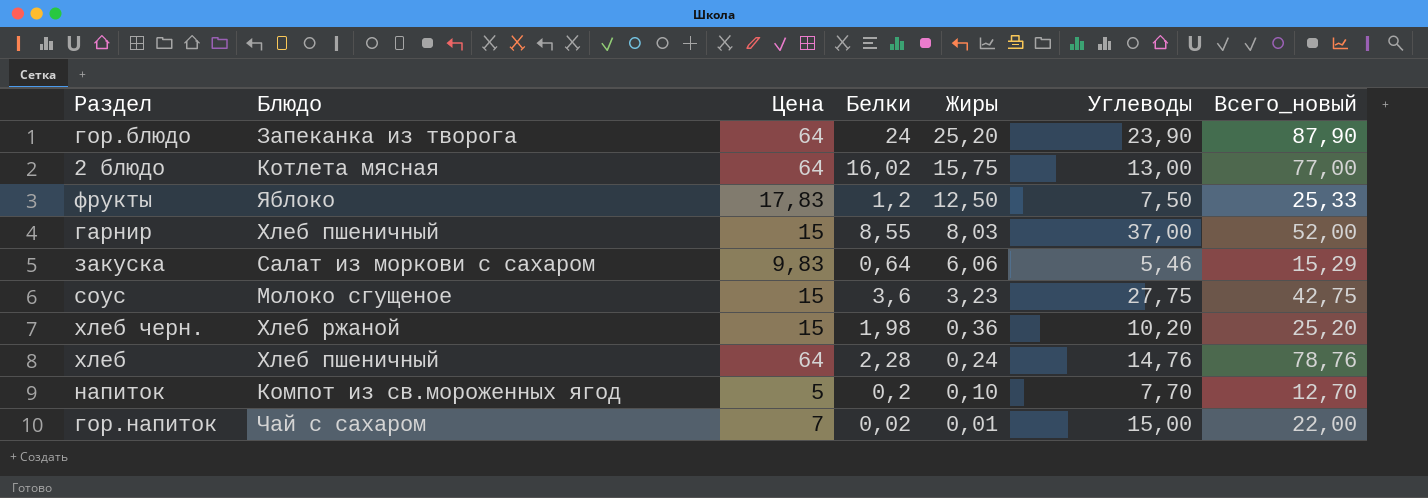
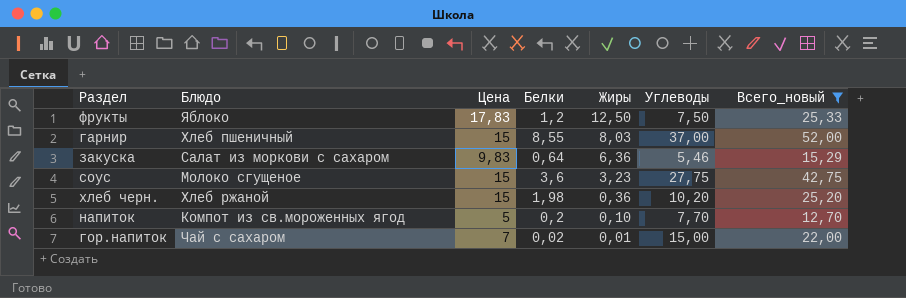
filter: none -> Всего_новый <= 52,00
закуска | Жиры: 6,06 -> 6,36

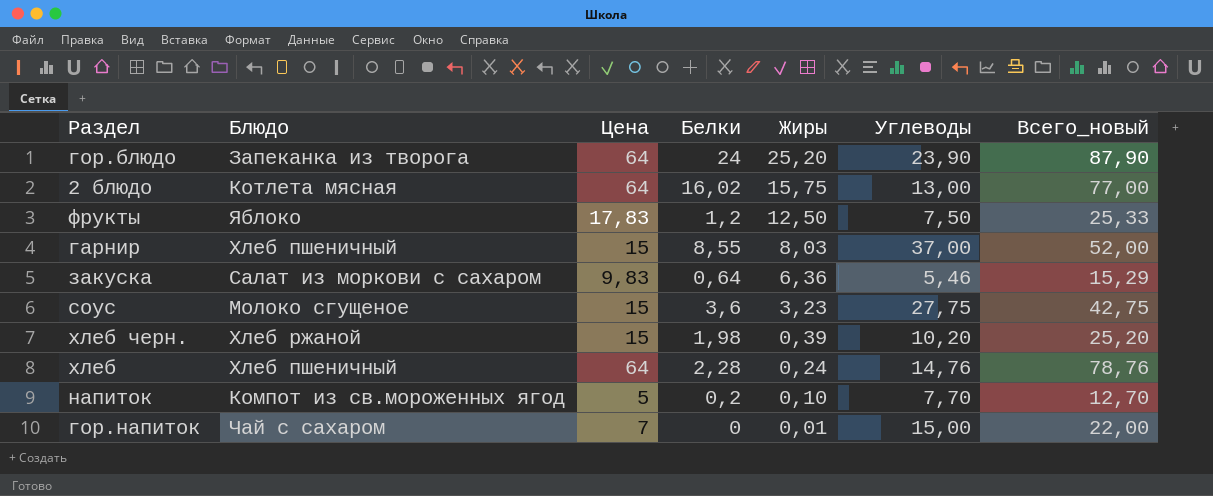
filter: Всего_новый <= 52,00 -> none
хлеб черн. | Жиры: 0,36 -> 0,39
гор.напиток | Белки: 0,02 -> 0

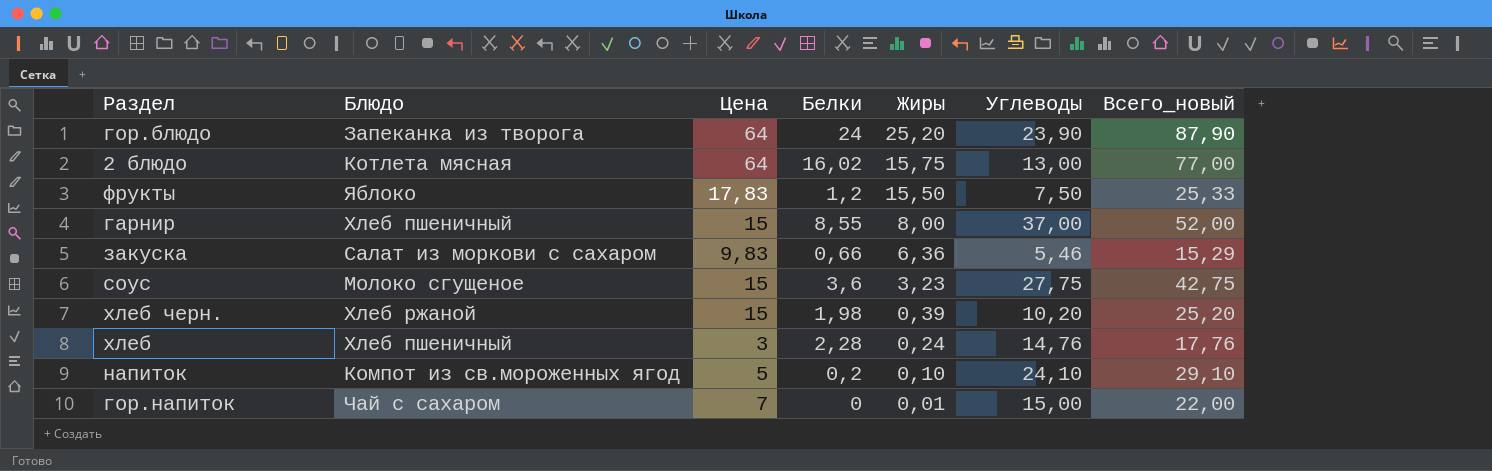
фрукты | Жиры: 12,50 -> 15,50
гарнир | Жиры: 8,03 -> 8,00
закуска | Белки: 0,64 -> 0,66
хлеб | Цена: 64 -> 3
хлеб | Всего_новый: 78,76 -> 17,76
напиток | Углеводы: 7,70 -> 24,10
напиток | Всего_новый: 12,70 -> 29,10

